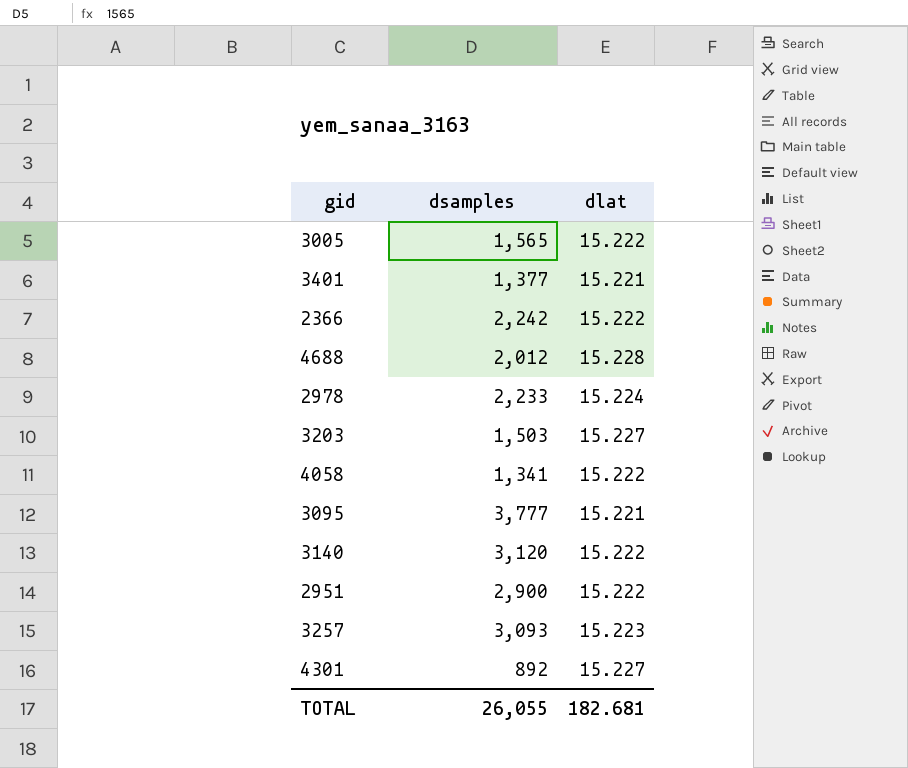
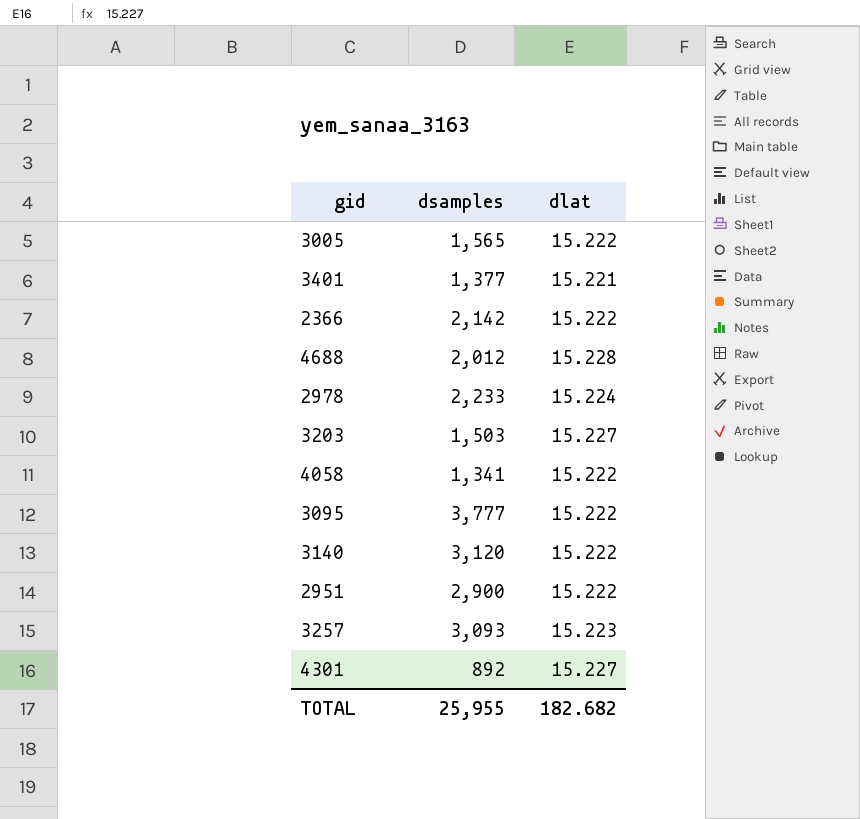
2366 | dsamples: 2,242 -> 2,142
3095 | dlat: 15.221 -> 15.222
TOTAL | dsamples: 26,055 -> 25,955
TOTAL | dlat: 182.681 -> 182.682

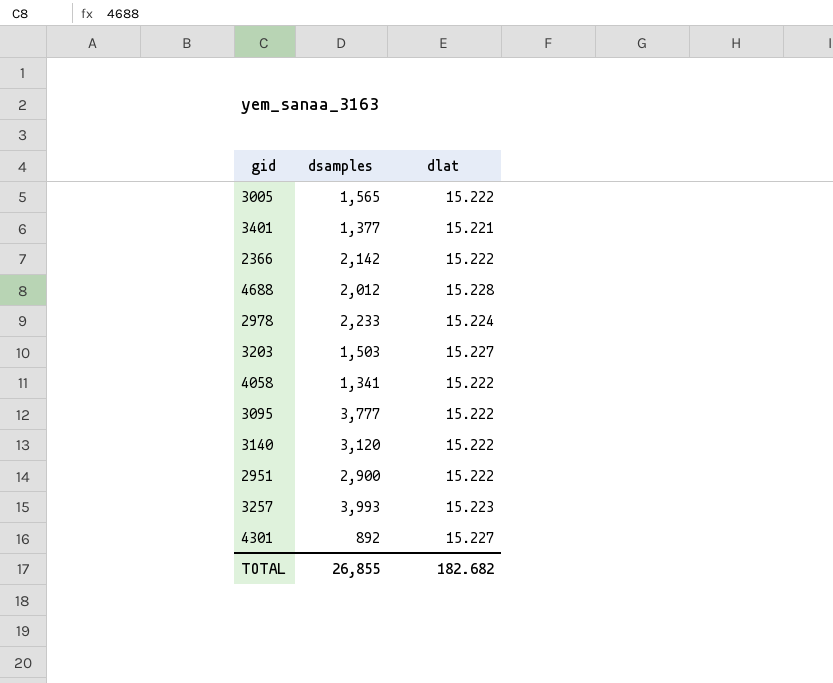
3257 | dsamples: 3,093 -> 3,993
TOTAL | dsamples: 25,955 -> 26,855

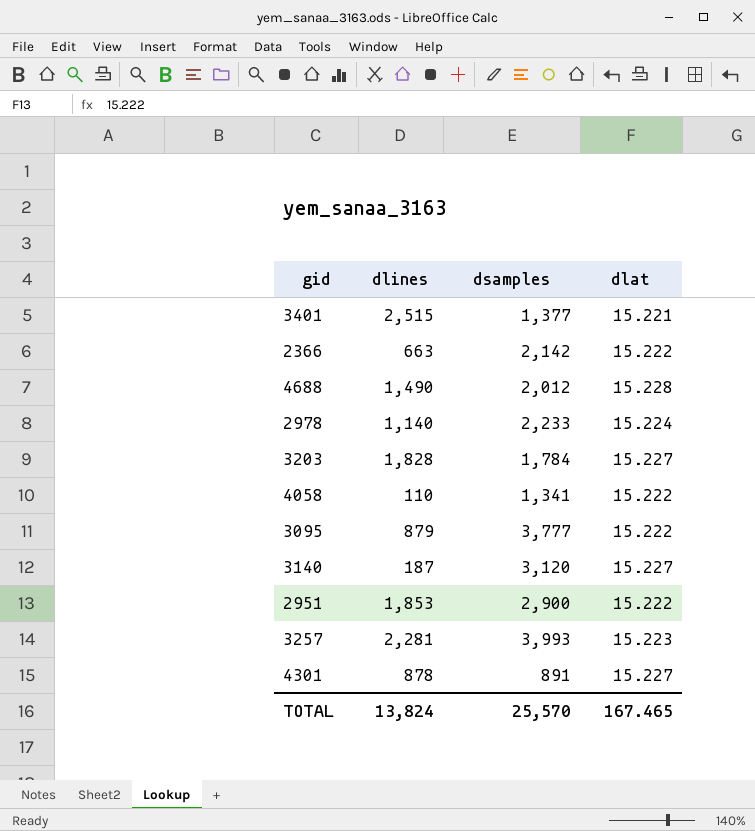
column dlines | position: none -> 2
row 3005: 1,565 | 15.222 -> none
3203 | dsamples: 1,503 -> 1,784
3140 | dlat: 15.222 -> 15.227
4301 | dsamples: 892 -> 891
TOTAL | dsamples: 26,855 -> 25,570
TOTAL | dlat: 182.682 -> 167.465

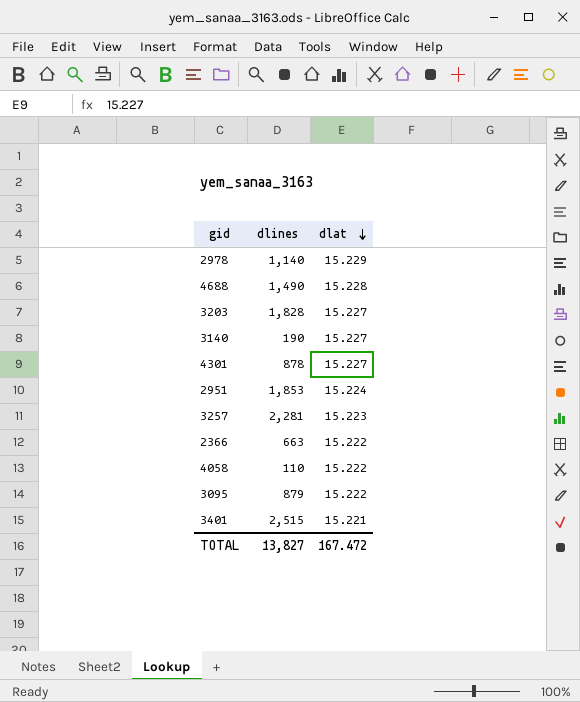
row order: none -> dlat descending
column dsamples | position: 3 -> none
2978 | dlat: 15.224 -> 15.229
3140 | dlines: 187 -> 190
2951 | dlat: 15.222 -> 15.224
TOTAL | dlines: 13,824 -> 13,827
TOTAL | dlat: 167.465 -> 167.472

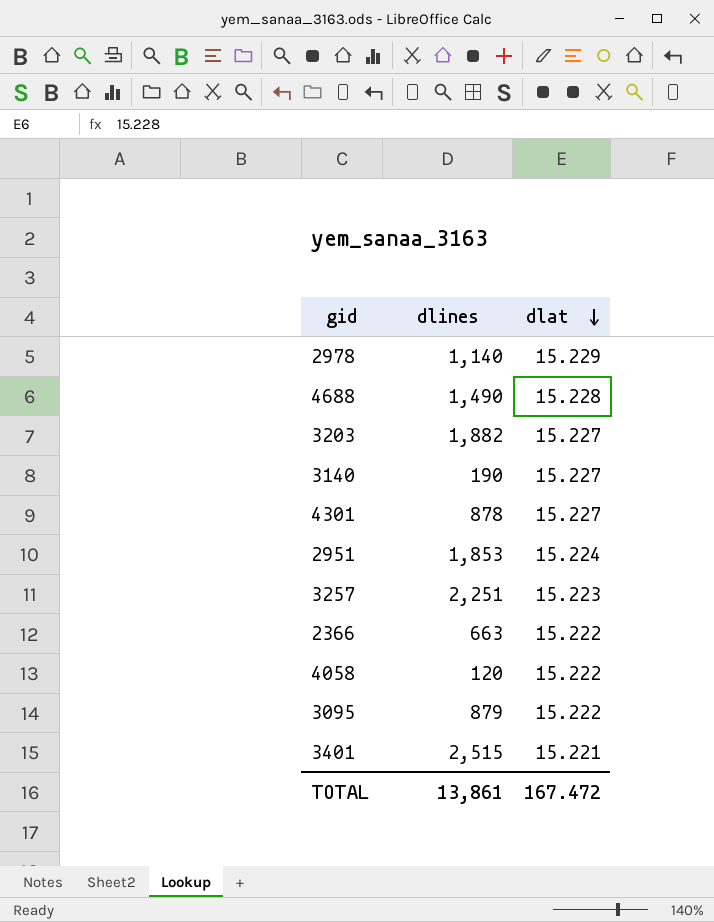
3203 | dlines: 1,828 -> 1,882
3257 | dlines: 2,281 -> 2,251
4058 | dlines: 110 -> 120
TOTAL | dlines: 13,827 -> 13,861

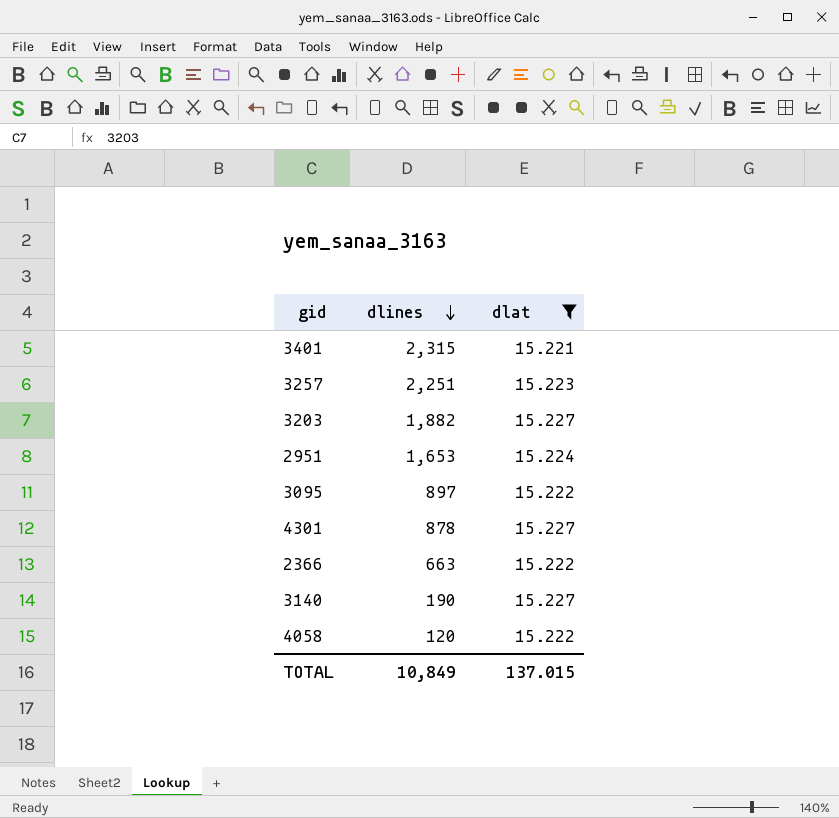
filter: none -> dlat <= 15.227
row order: dlat descending -> dlines descending
3401 | dlines: 2,515 -> 2,315
2951 | dlines: 1,853 -> 1,653
3095 | dlines: 879 -> 897
TOTAL | dlines: 13,861 -> 10,849
TOTAL | dlat: 167.472 -> 137.015

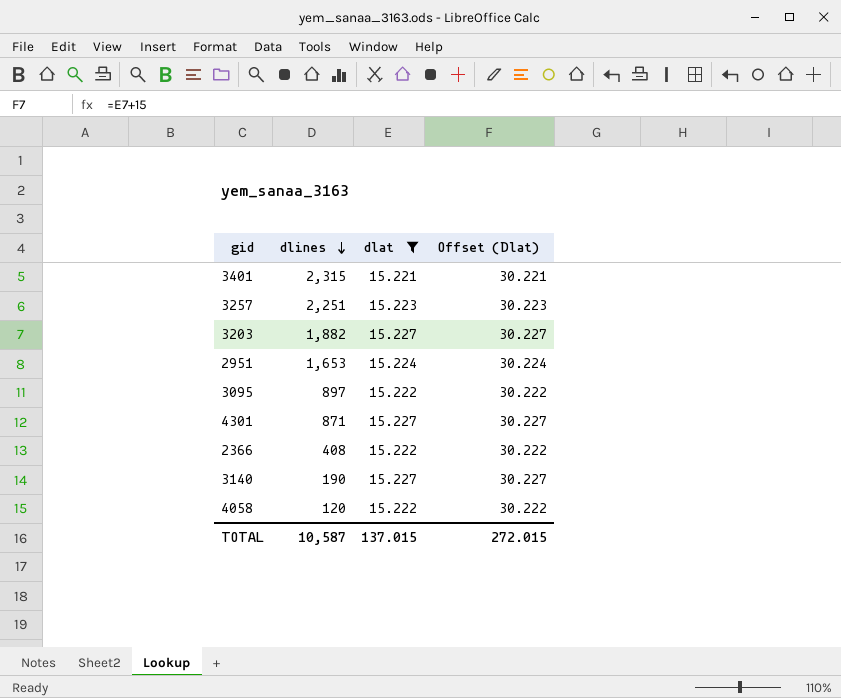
column Offset (Dlat) | formula: none -> [dlat] + 15
4301 | dlines: 878 -> 871
2366 | dlines: 663 -> 408
TOTAL | dlines: 10,849 -> 10,587

